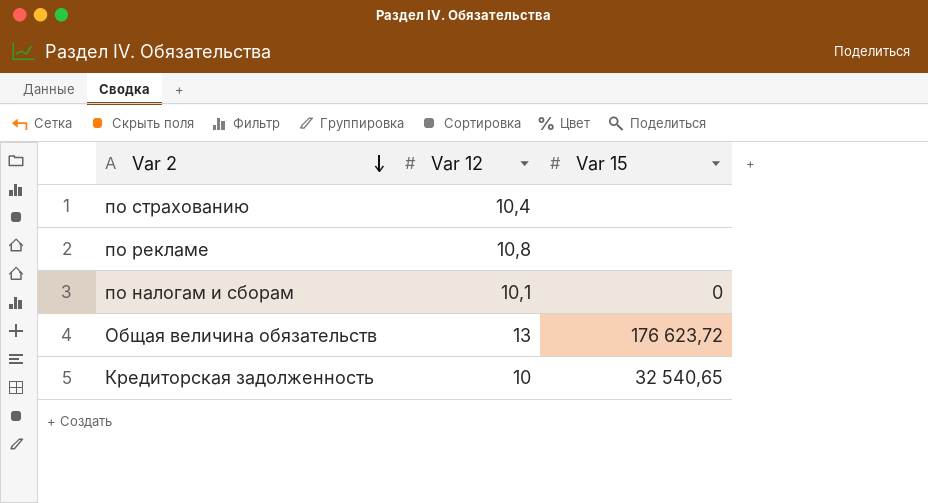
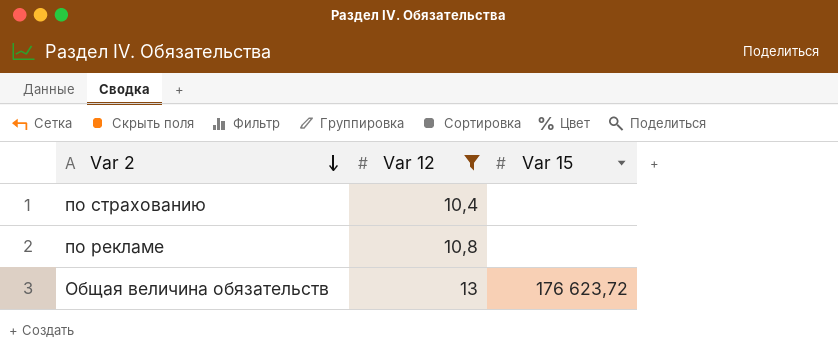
filter: none -> Var 12 >= 10,4

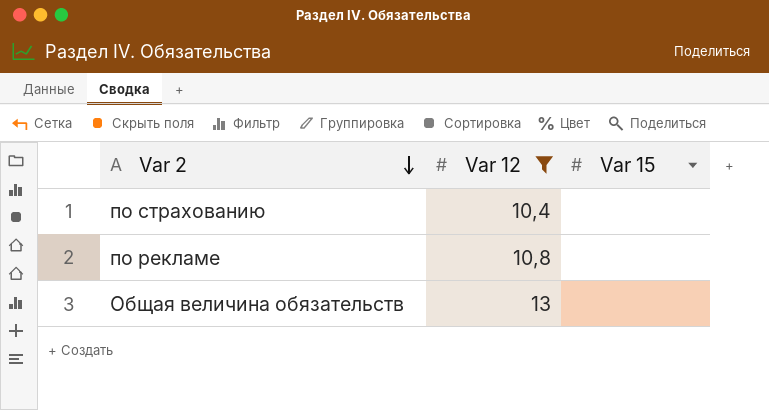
Общая величина обязательств | Var 15: 176 623,72 -> none

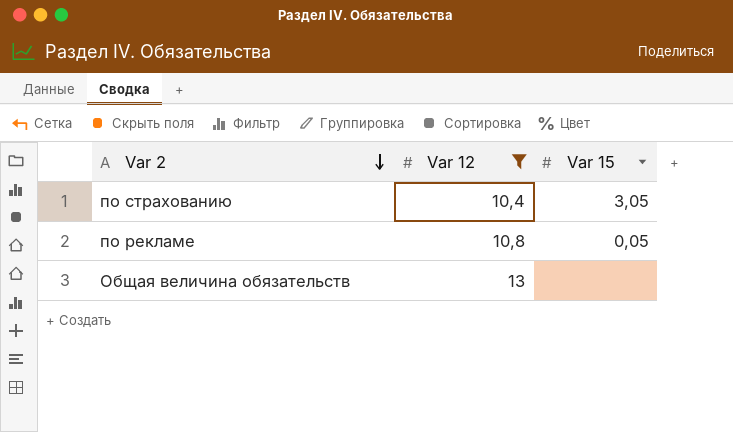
по страхованию | Var 15: none -> 3,05
по рекламе | Var 15: none -> 0,05

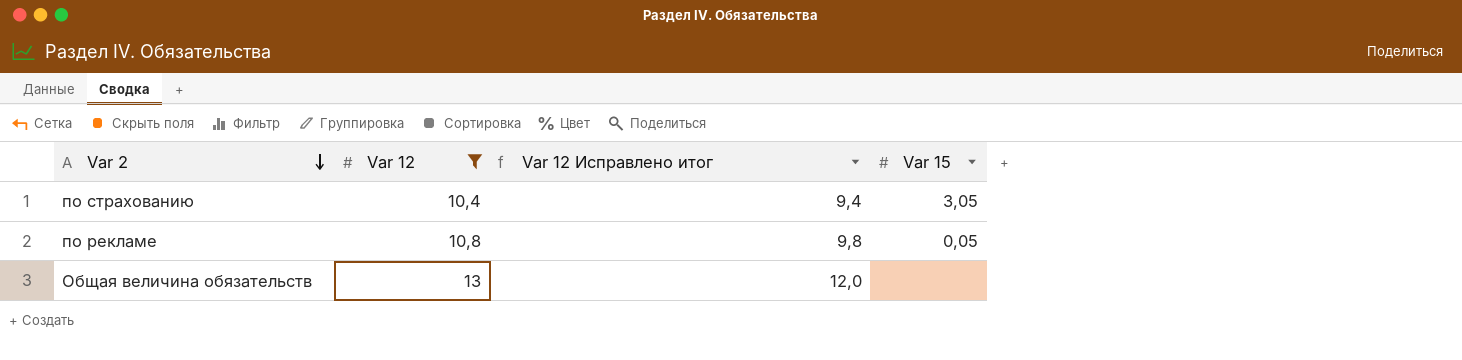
column Var 12 Исправлено итог | formula: none -> [Var 12] - 1

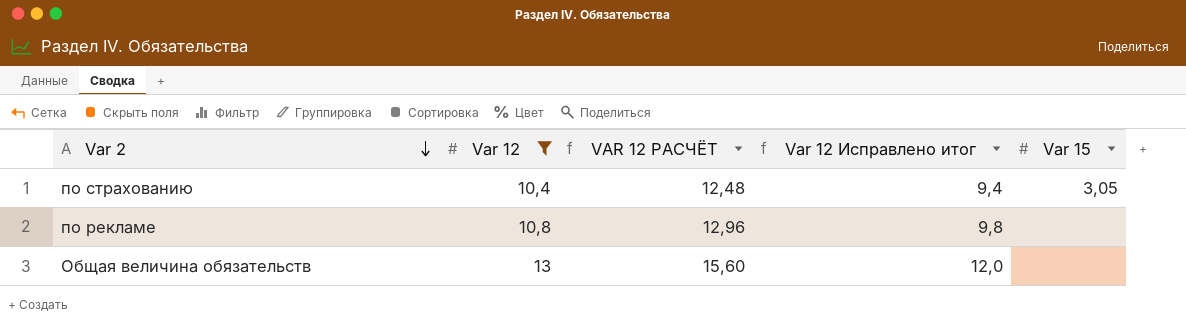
column VAR 12 РАСЧЁТ | formula: none -> [Var 12] * 1,2
по рекламе | Var 15: 0,05 -> none

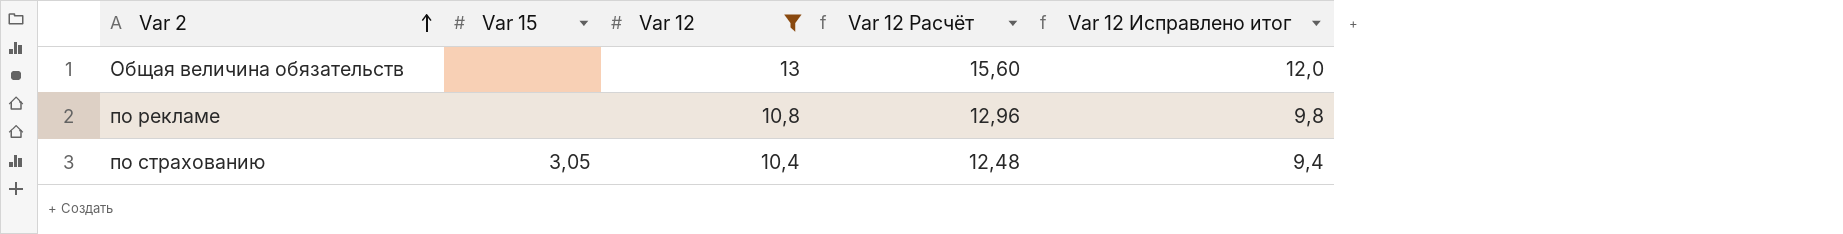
row order: Var 2 descending -> Var 2 ascending
column Var 15 | position: 5 -> 2
column name: VAR 12 РАСЧЁТ -> Var 12 Расчёт

